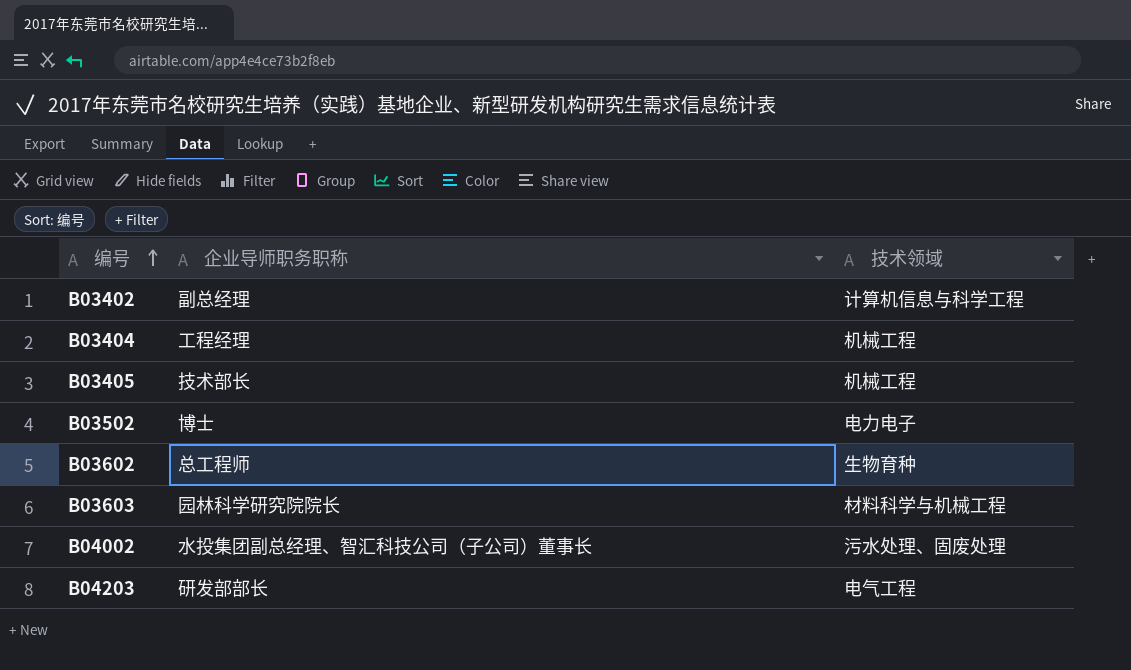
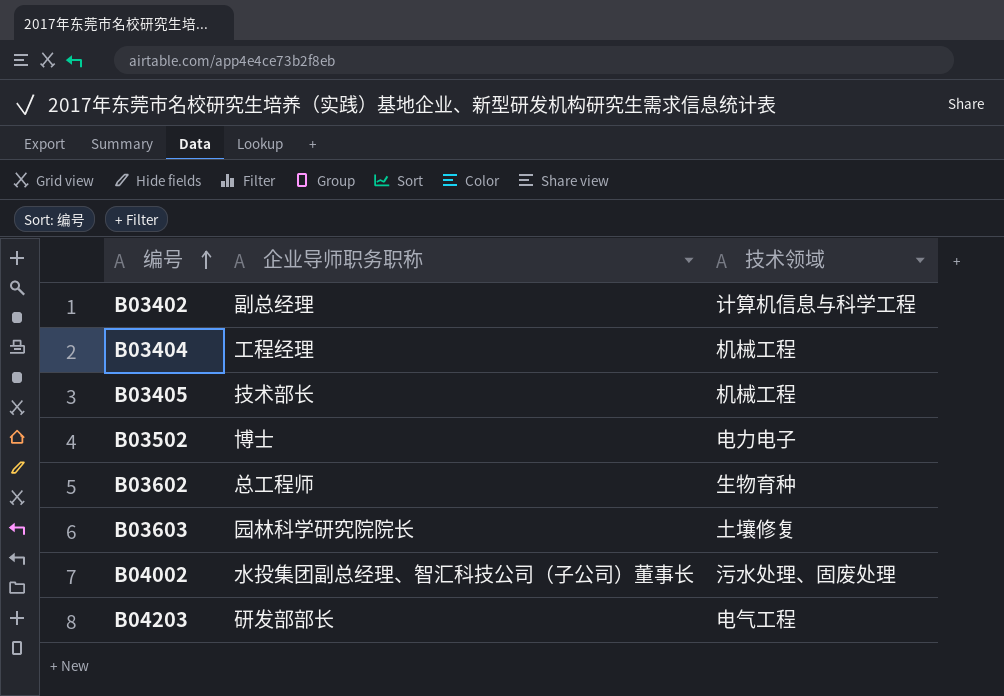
B03603 | 技术领域: 材料科学与机械工程 -> 土壤修复

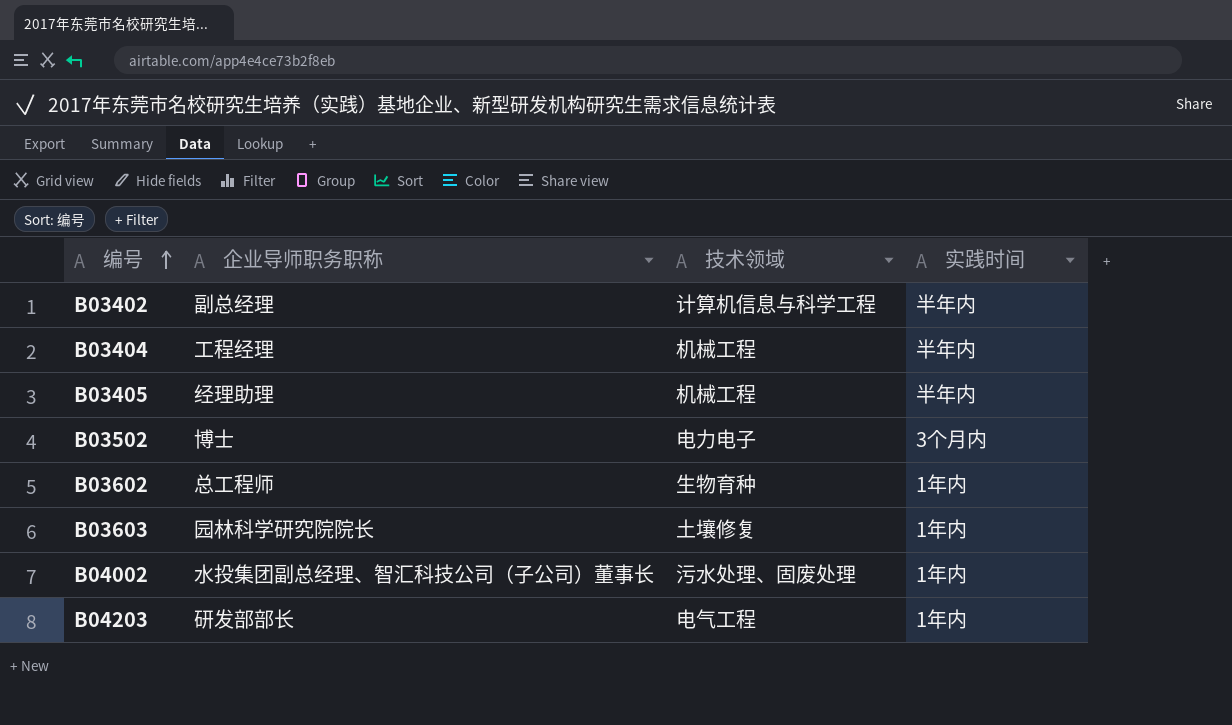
column 实践时间 | position: none -> 4
B03405 | 企业导师职务职称: 技术部长 -> 经理助理

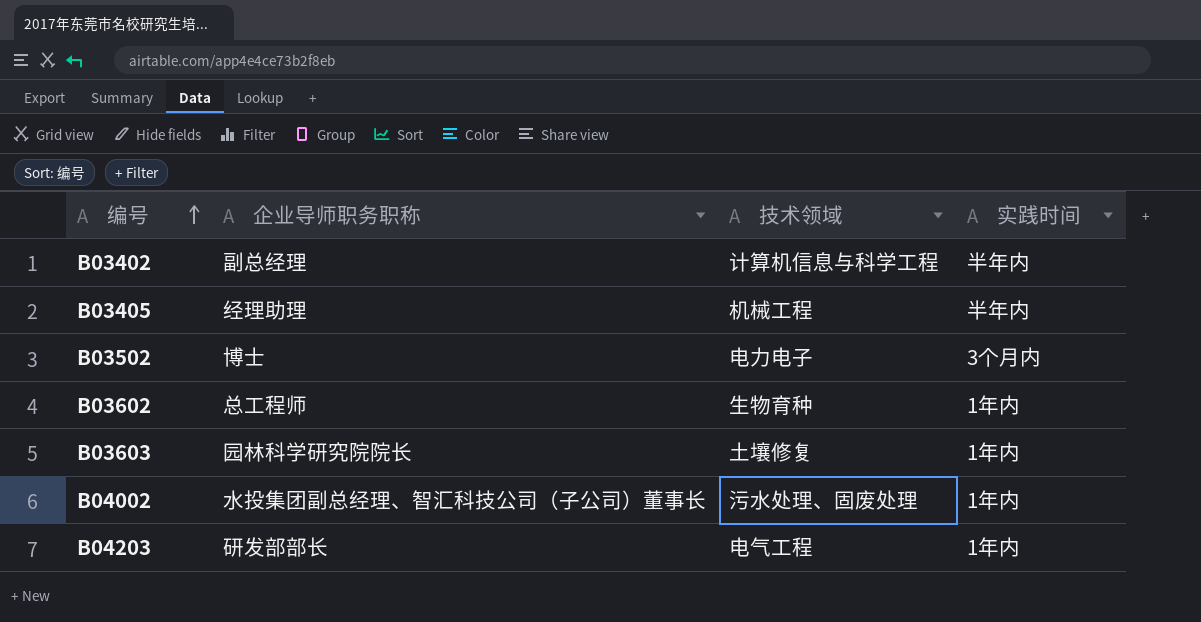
row B03404: 工程经理 | 机械工程 | 半年内 -> none

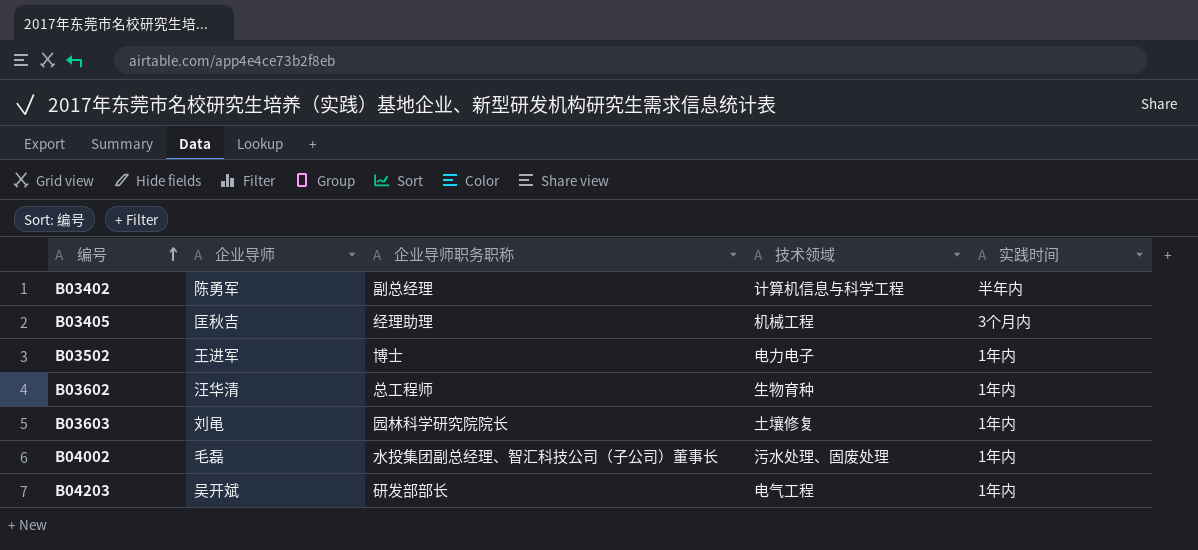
column 企业导师 | position: none -> 2
B03405 | 实践时间: 半年内 -> 3个月内
B03502 | 实践时间: 3个月内 -> 1年内

